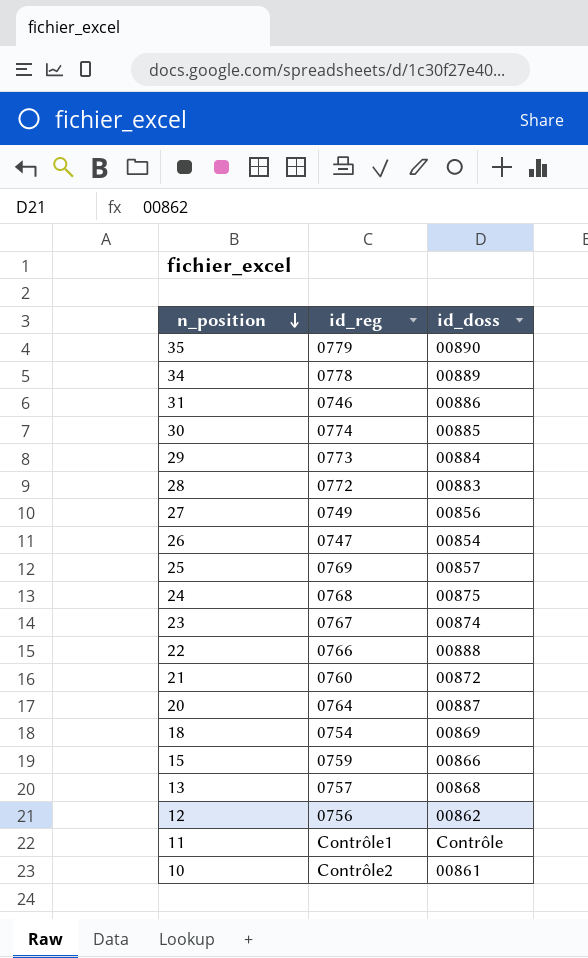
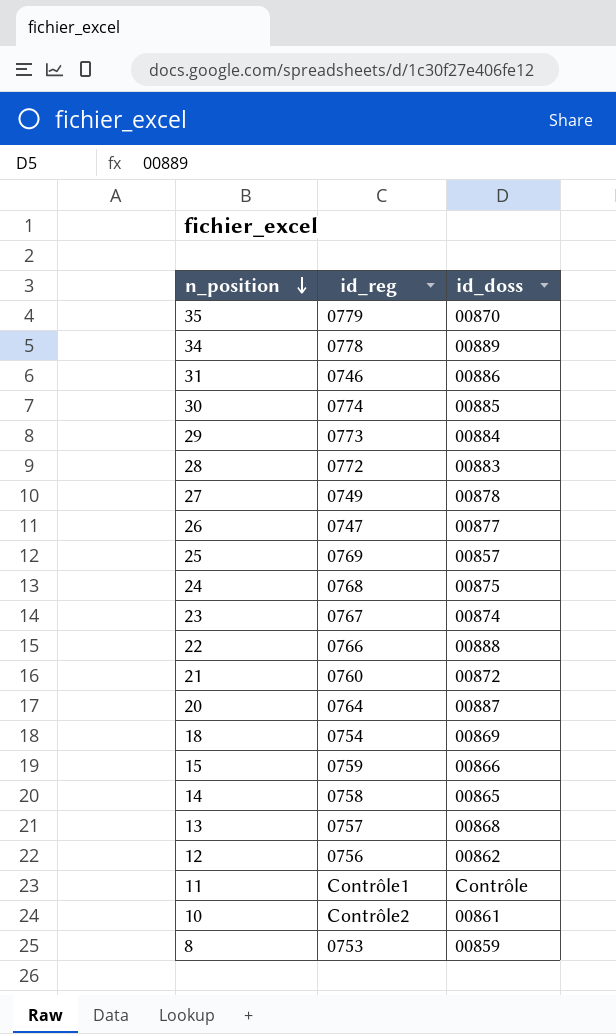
35 | id_doss: 00890 -> 00870
27 | id_doss: 00856 -> 00878
26 | id_doss: 00854 -> 00877
row 14: none -> 0758 | 00865
row 8: none -> 0753 | 00859

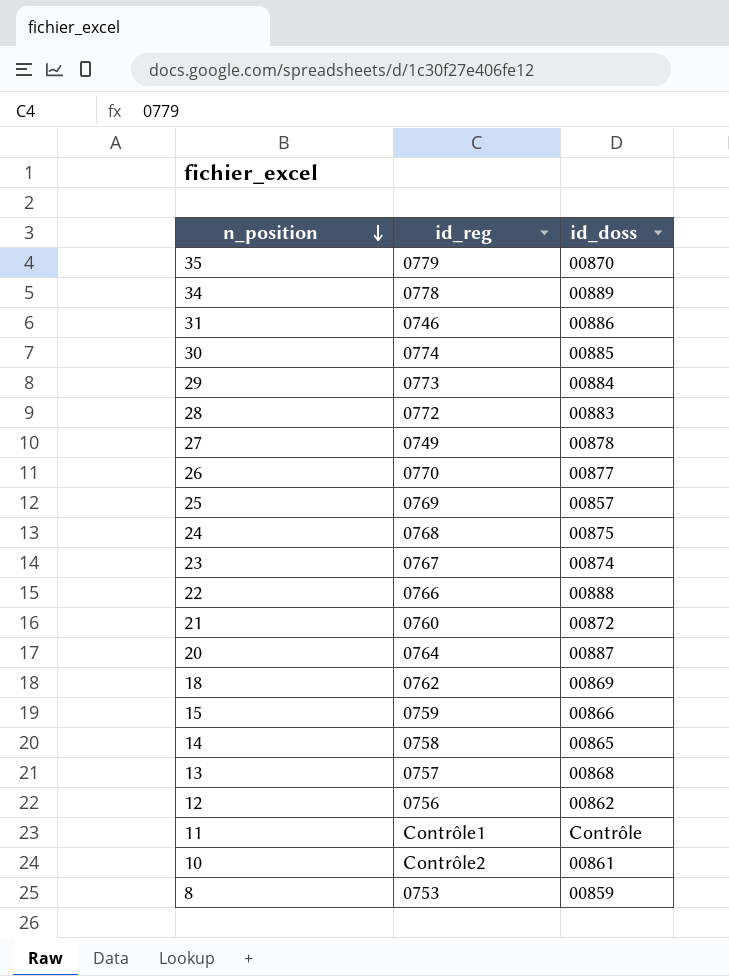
26 | id_reg: 0747 -> 0770
18 | id_reg: 0754 -> 0762

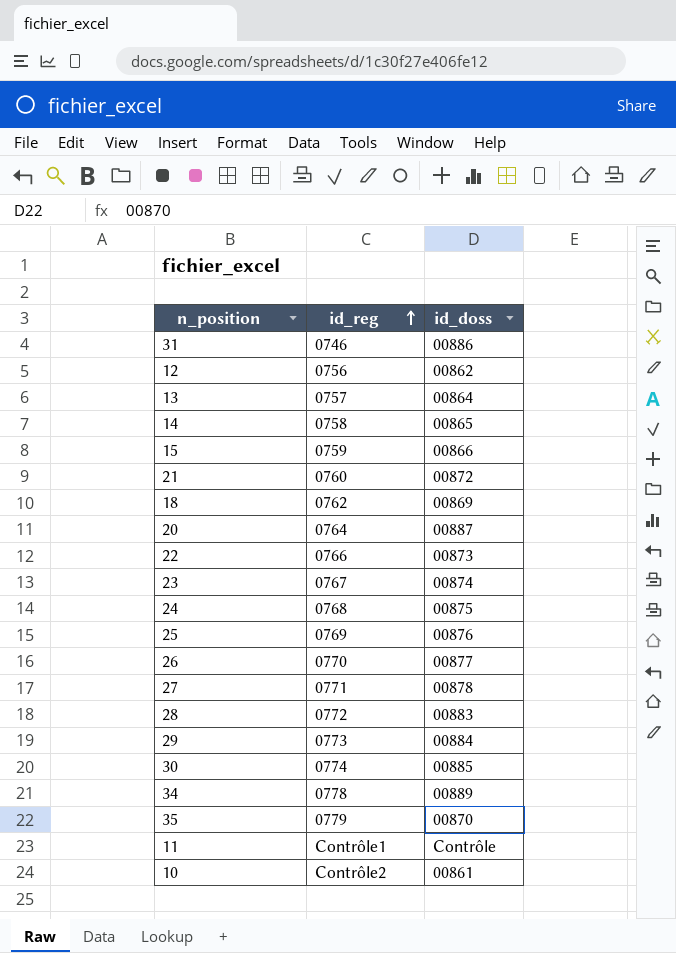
row order: n_position descending -> id_reg ascending
row 8: 0753 | 00859 -> none
13 | id_doss: 00868 -> 00864
22 | id_doss: 00888 -> 00873
25 | id_doss: 00857 -> 00876
27 | id_reg: 0749 -> 0771

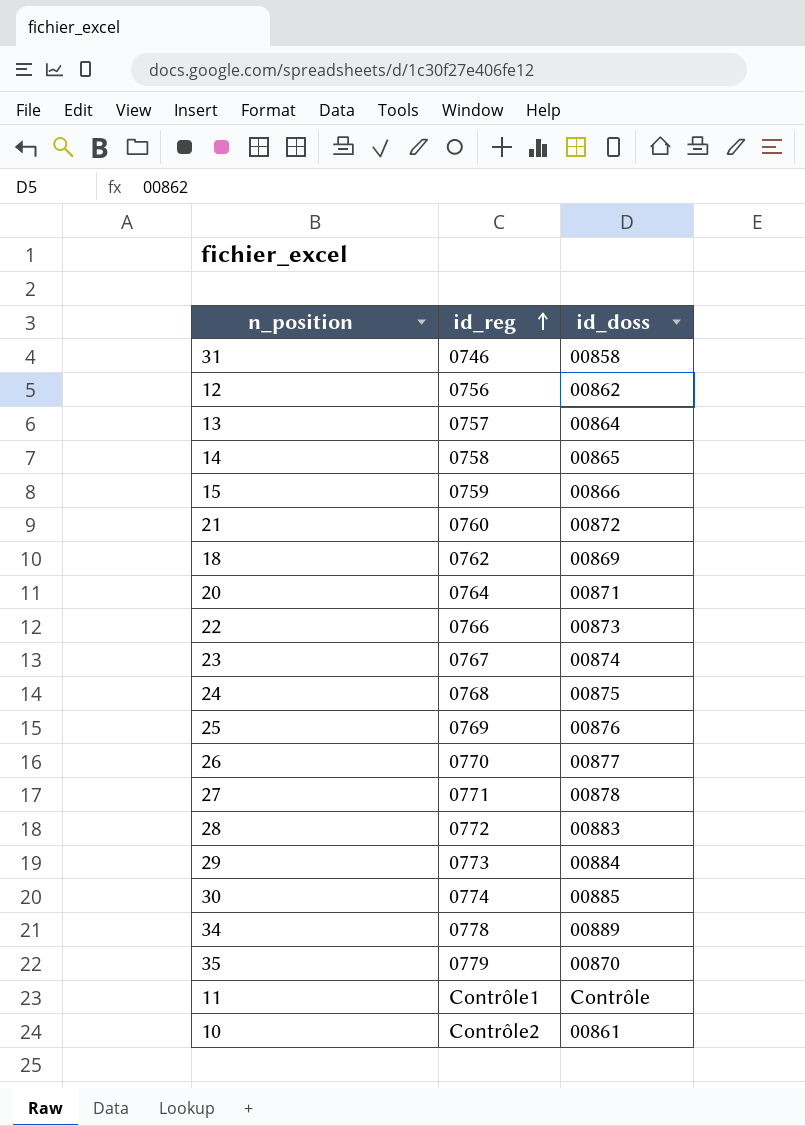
31 | id_doss: 00886 -> 00858
20 | id_doss: 00887 -> 00871

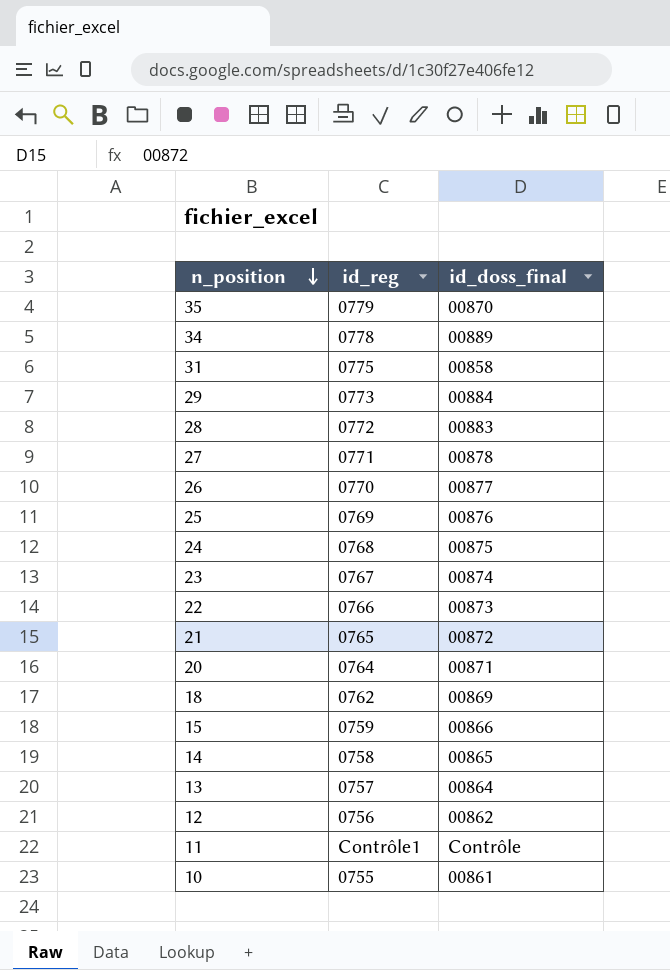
row order: id_reg ascending -> n_position descending
column name: id_doss -> id_doss_final
row 30: 0774 | 00885 -> none
31 | id_reg: 0746 -> 0775
21 | id_reg: 0760 -> 0765
10 | id_reg: Contrôle2 -> 0755

